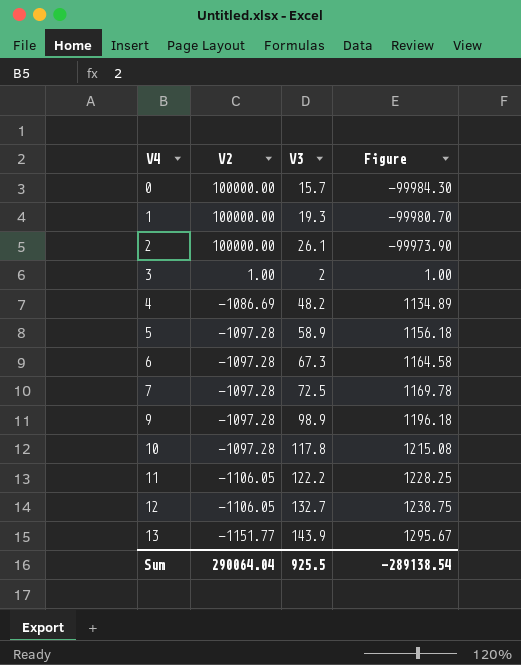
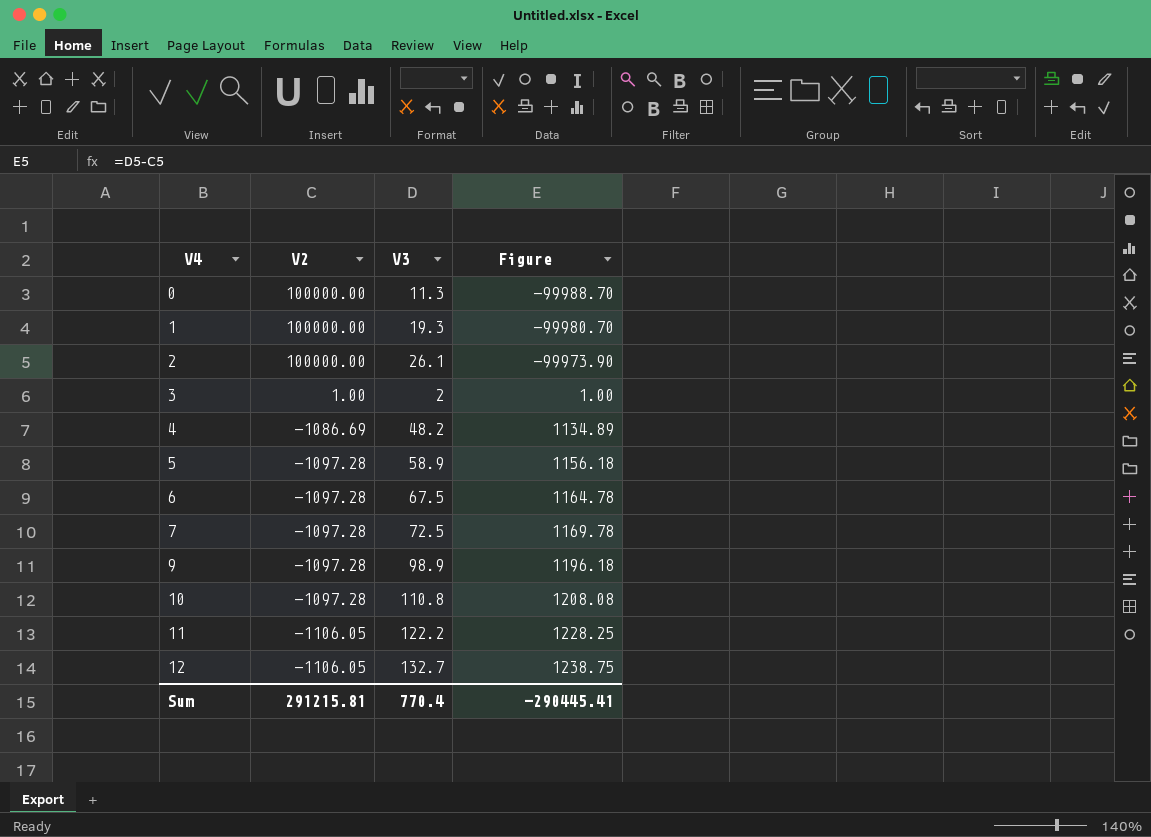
row 13: -1151.77 | 143.9 | 1295.67 -> none
0 | V3: 15.7 -> 11.3
0 | Figure: -99984.30 -> -99988.70
6 | V3: 67.3 -> 67.5
6 | Figure: 1164.58 -> 1164.78
10 | V3: 117.8 -> 110.8
10 | Figure: 1215.08 -> 1208.08
Sum | V2: 290064.04 -> 291215.81
Sum | V3: 925.5 -> 770.4
Sum | Figure: -289138.54 -> -290445.41

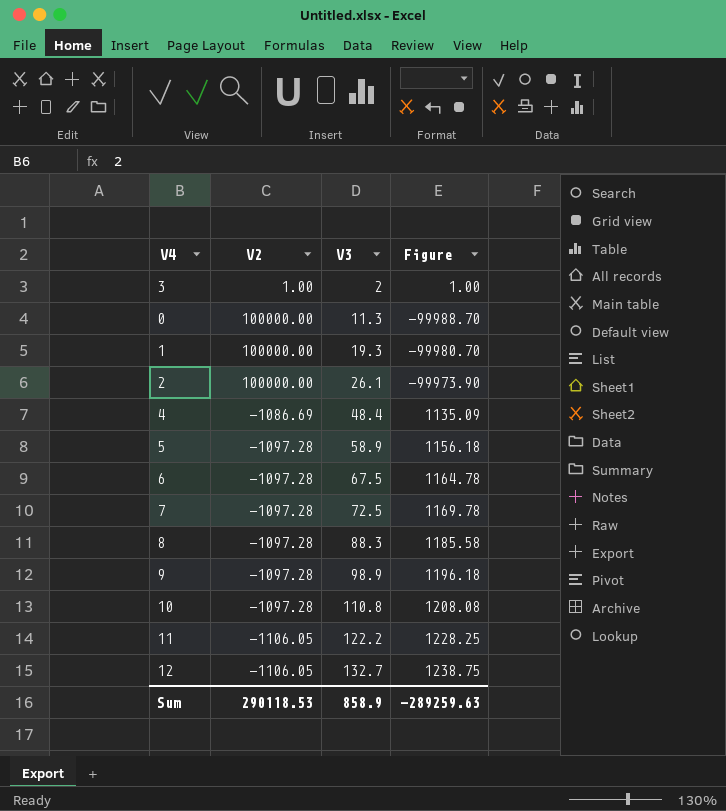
row order: V4 ascending -> V3 ascending
4 | V3: 48.2 -> 48.4
4 | Figure: 1134.89 -> 1135.09
row 8: none -> -1097.28 | 88.3 | 1185.58
Sum | V2: 291215.81 -> 290118.53
Sum | V3: 770.4 -> 858.9
Sum | Figure: -290445.41 -> -289259.63

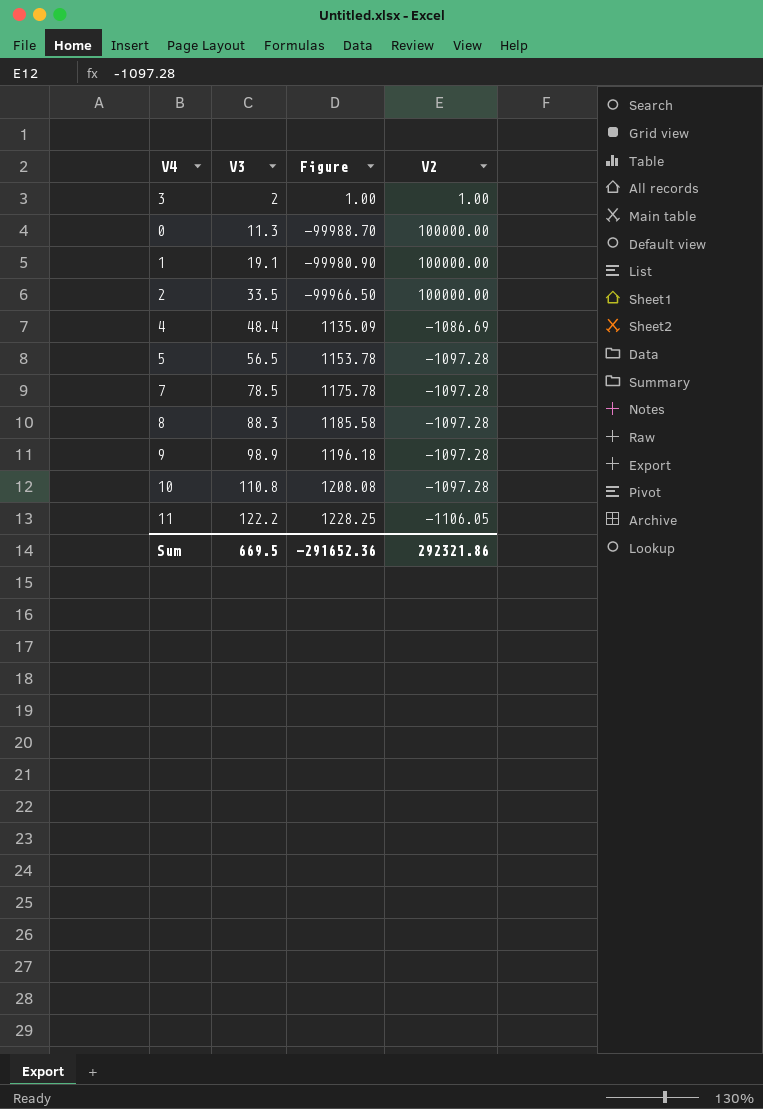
column V2 | position: 2 -> 4
row 6: -1097.28 | 67.5 | 1164.78 -> none
row 12: -1106.05 | 132.7 | 1238.75 -> none
1 | V3: 19.3 -> 19.1
1 | Figure: -99980.70 -> -99980.90
2 | V3: 26.1 -> 33.5
2 | Figure: -99973.90 -> -99966.50
5 | V3: 58.9 -> 56.5
5 | Figure: 1156.18 -> 1153.78
7 | V3: 72.5 -> 78.5
7 | Figure: 1169.78 -> 1175.78
Sum | V3: 858.9 -> 669.5
Sum | Figure: -289259.63 -> -291652.36
Sum | V2: 290118.53 -> 292321.86

